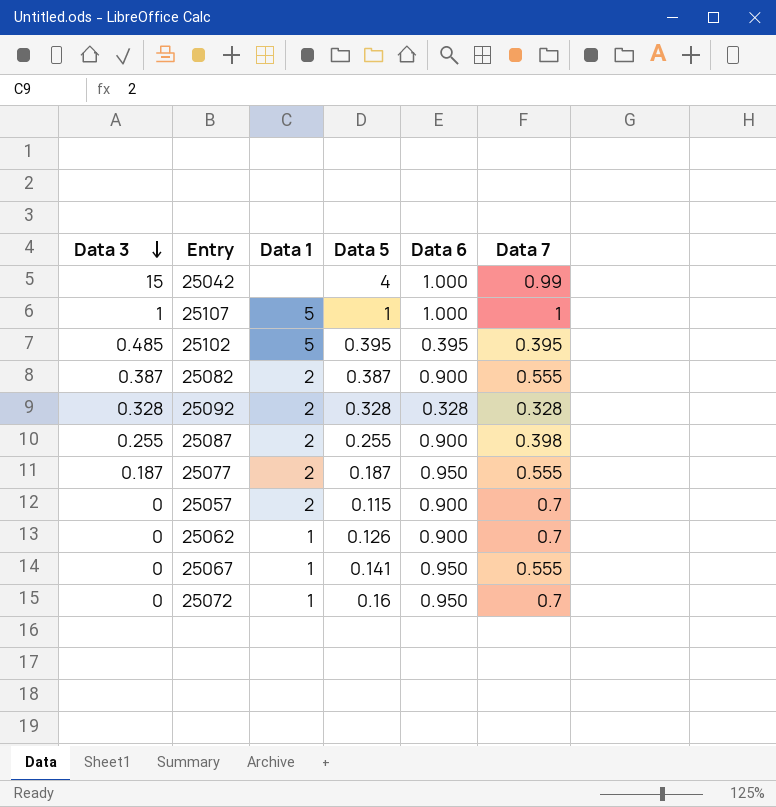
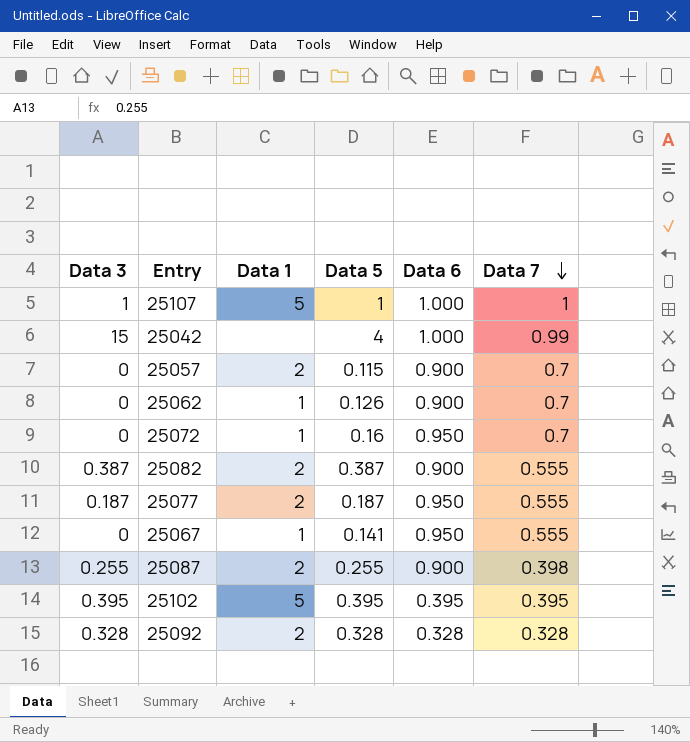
row order: Data 3 descending -> Data 7 descending
25102 | Data 3: 0.485 -> 0.395

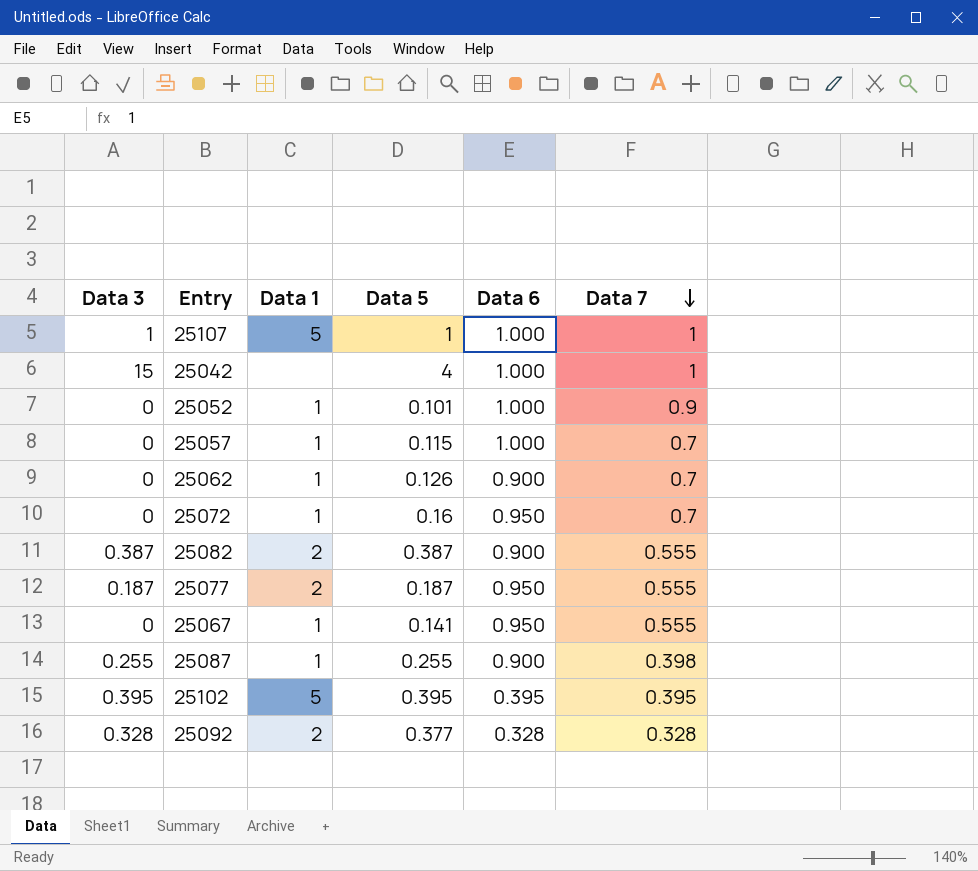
25042 | Data 7: 0.99 -> 1
row 25052: none -> 0 | 1 | 0.101 | 1.000 | 0.9
25057 | Data 1: 2 -> 1
25057 | Data 6: 0.900 -> 1.000
25087 | Data 1: 2 -> 1
25092 | Data 5: 0.328 -> 0.377

